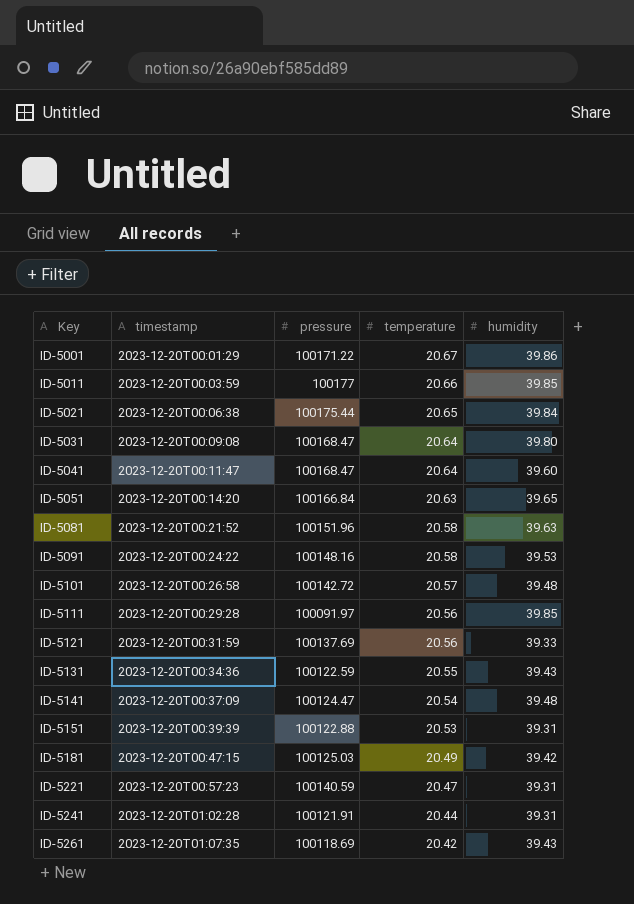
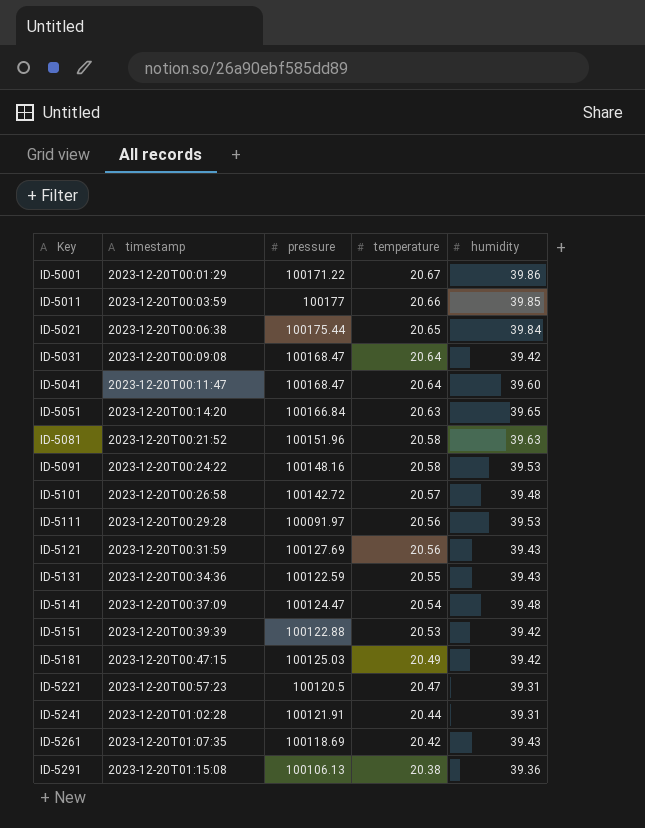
ID-5031 | humidity: 39.80 -> 39.42
ID-5111 | humidity: 39.85 -> 39.53
ID-5121 | pressure: 100137.69 -> 100127.69
ID-5121 | humidity: 39.33 -> 39.43
ID-5151 | humidity: 39.31 -> 39.42
ID-5221 | pressure: 100140.59 -> 100120.5
row ID-5291: none -> 2023-12-20T01:15:08 | 100106.13 | 20.38 | 39.36

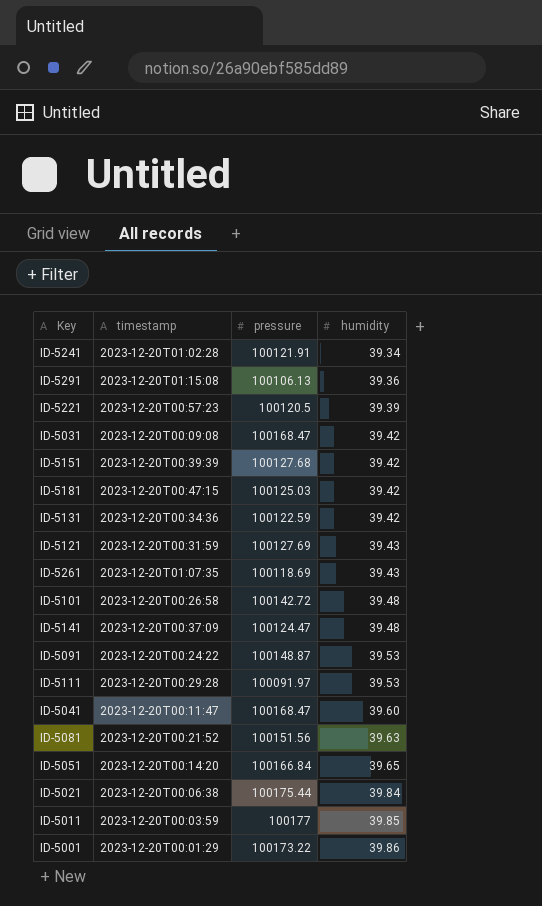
row order: Key ascending -> humidity ascending
column temperature | position: 4 -> none
ID-5241 | humidity: 39.31 -> 39.34
ID-5221 | humidity: 39.31 -> 39.39
ID-5151 | pressure: 100122.88 -> 100127.68
ID-5131 | humidity: 39.43 -> 39.42
ID-5091 | pressure: 100148.16 -> 100148.87
ID-5081 | pressure: 100151.96 -> 100151.56
ID-5001 | pressure: 100171.22 -> 100173.22

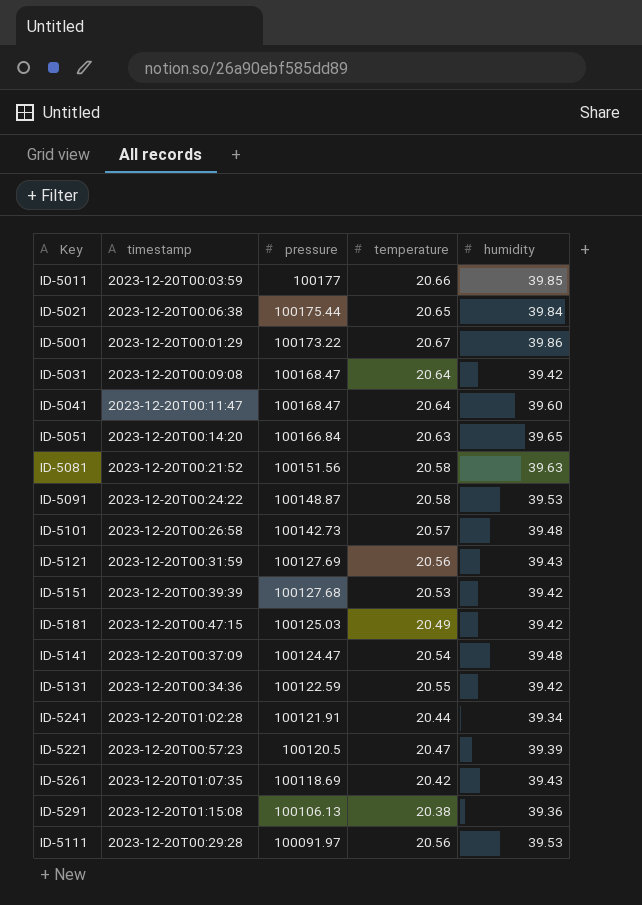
row order: humidity ascending -> pressure descending
column temperature | position: none -> 4
ID-5101 | pressure: 100142.72 -> 100142.73

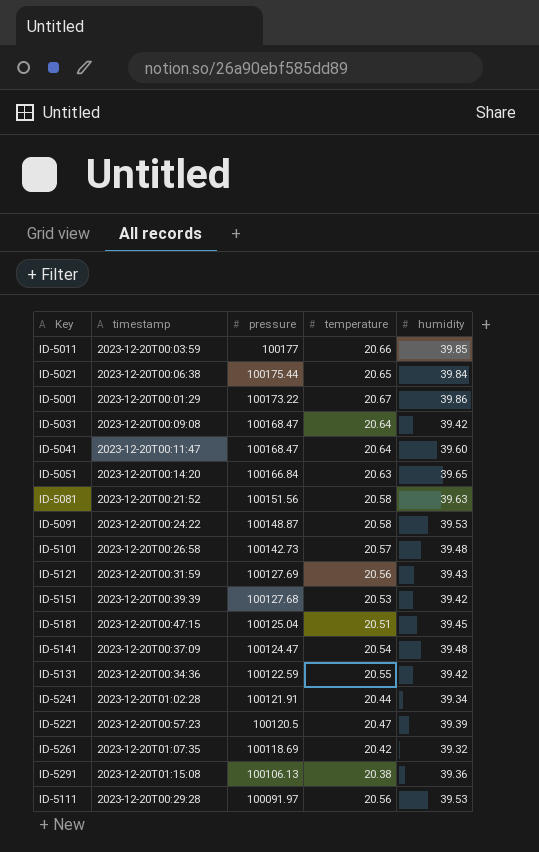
ID-5181 | pressure: 100125.03 -> 100125.04
ID-5181 | temperature: 20.49 -> 20.51
ID-5181 | humidity: 39.42 -> 39.45
ID-5261 | humidity: 39.43 -> 39.32

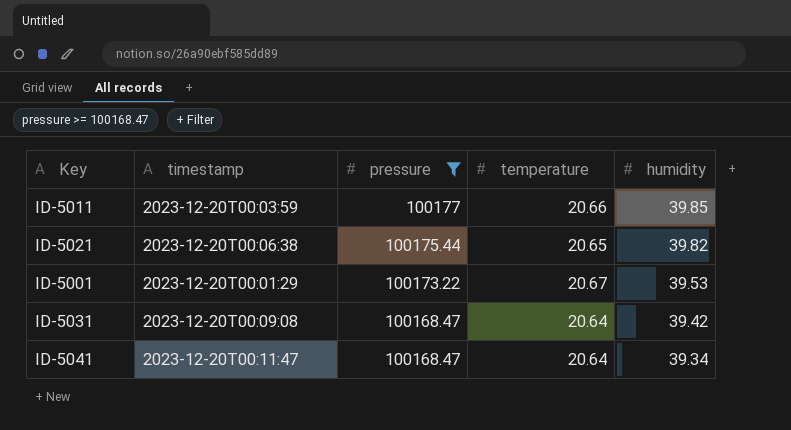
filter: none -> pressure >= 100168.47
ID-5021 | humidity: 39.84 -> 39.82
ID-5001 | humidity: 39.86 -> 39.53
ID-5041 | humidity: 39.60 -> 39.34

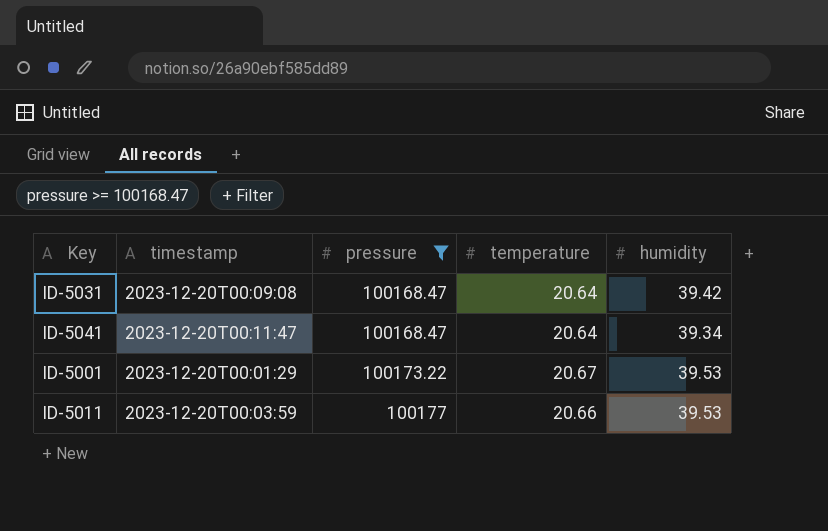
row order: pressure descending -> pressure ascending
row ID-5021: 2023-12-20T00:06:38 | 100175.44 | 20.65 | 39.82 -> none
ID-5011 | humidity: 39.85 -> 39.53

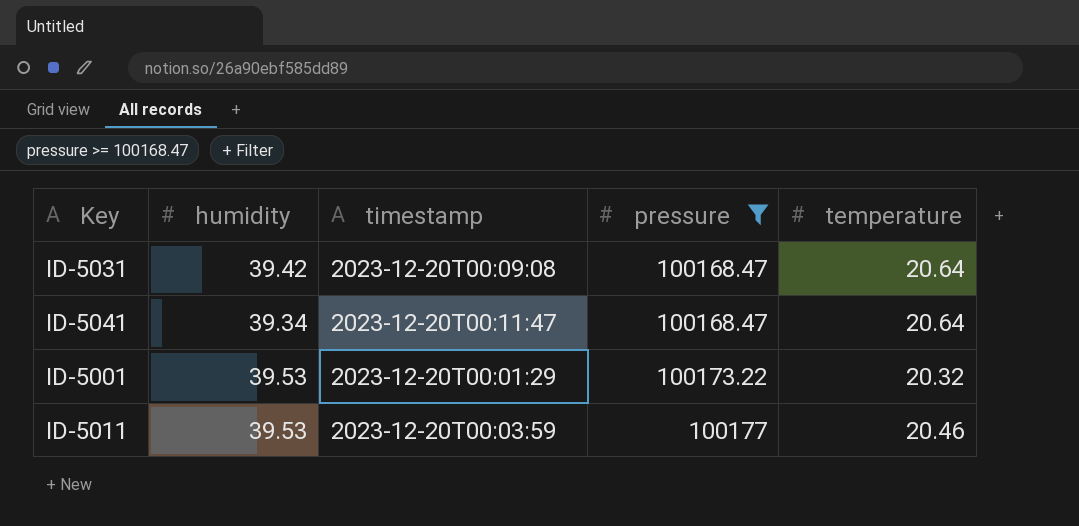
column humidity | position: 5 -> 2
ID-5001 | temperature: 20.67 -> 20.32
ID-5011 | temperature: 20.66 -> 20.46

